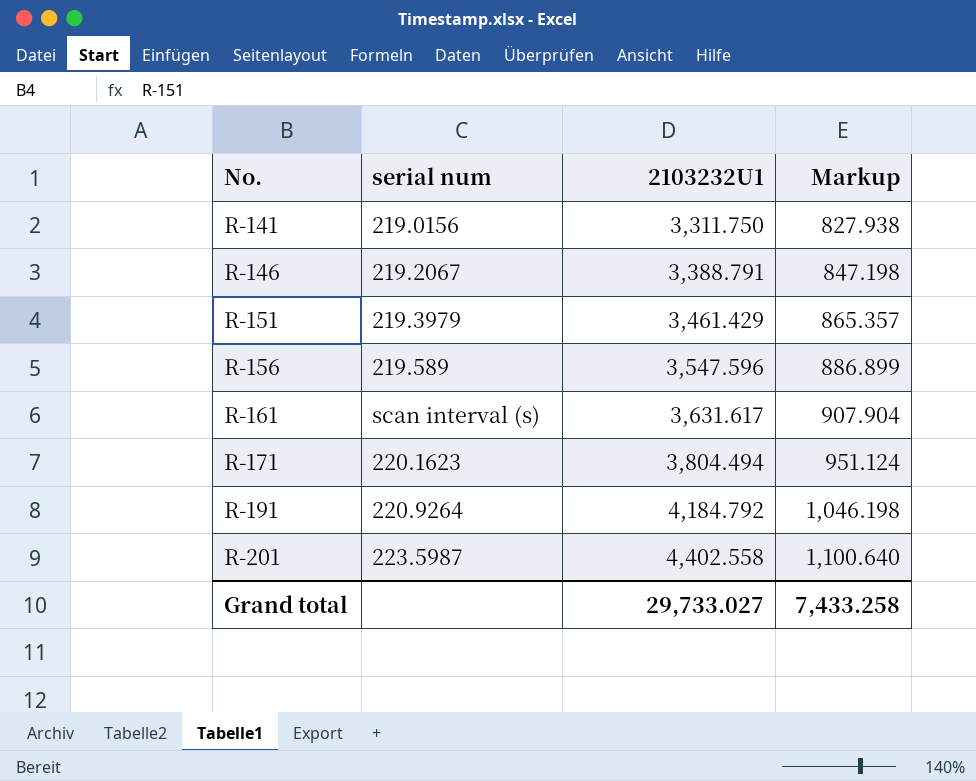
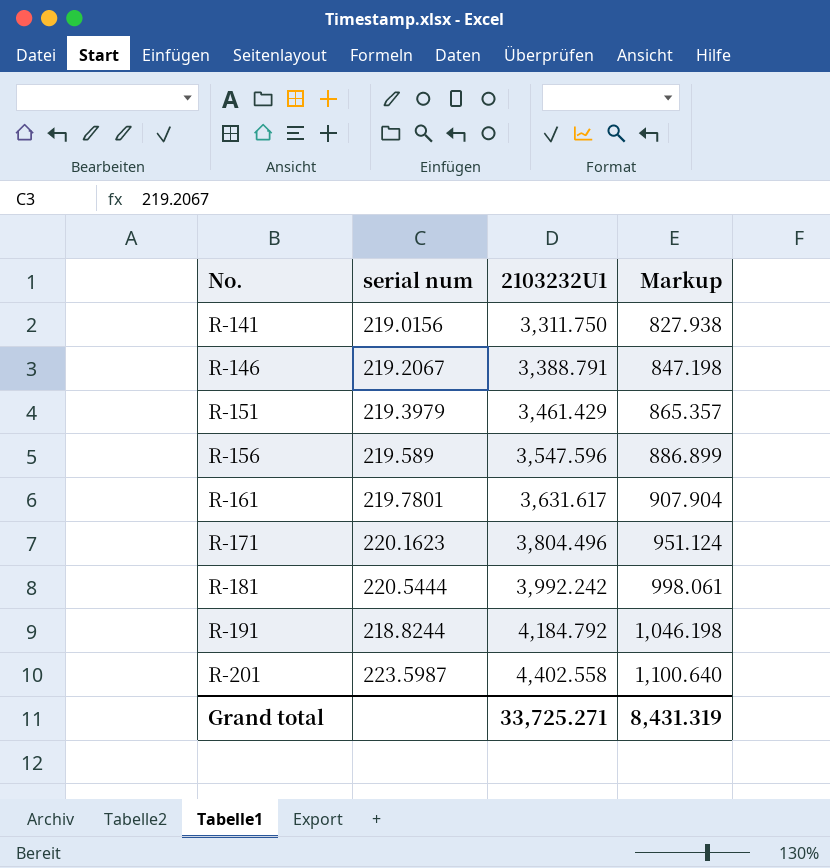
R-161 | serial num: scan interval (s) -> 219.7801
R-171 | 2103232U1: 3,804.494 -> 3,804.496
row R-181: none -> 220.5444 | 3,992.242 | 998.061
R-191 | serial num: 220.9264 -> 218.8244
Grand total | 2103232U1: 29,733.027 -> 33,725.271
Grand total | Markup: 7,433.258 -> 8,431.319

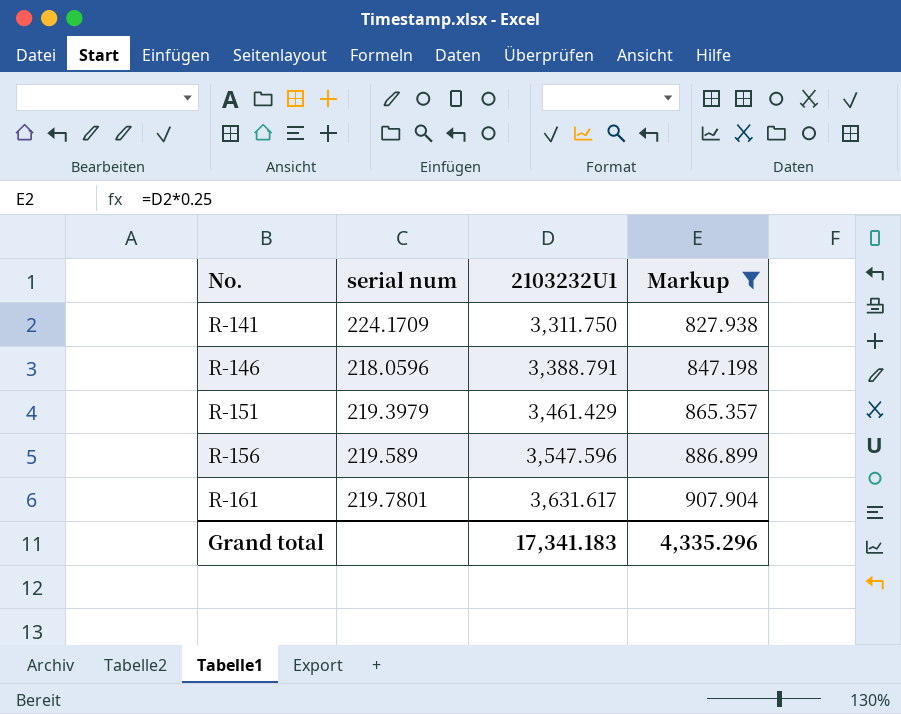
filter: none -> Markup <= 907.904
R-141 | serial num: 219.0156 -> 224.1709
R-146 | serial num: 219.2067 -> 218.0596
Grand total | 2103232U1: 33,725.271 -> 17,341.183
Grand total | Markup: 8,431.319 -> 4,335.296

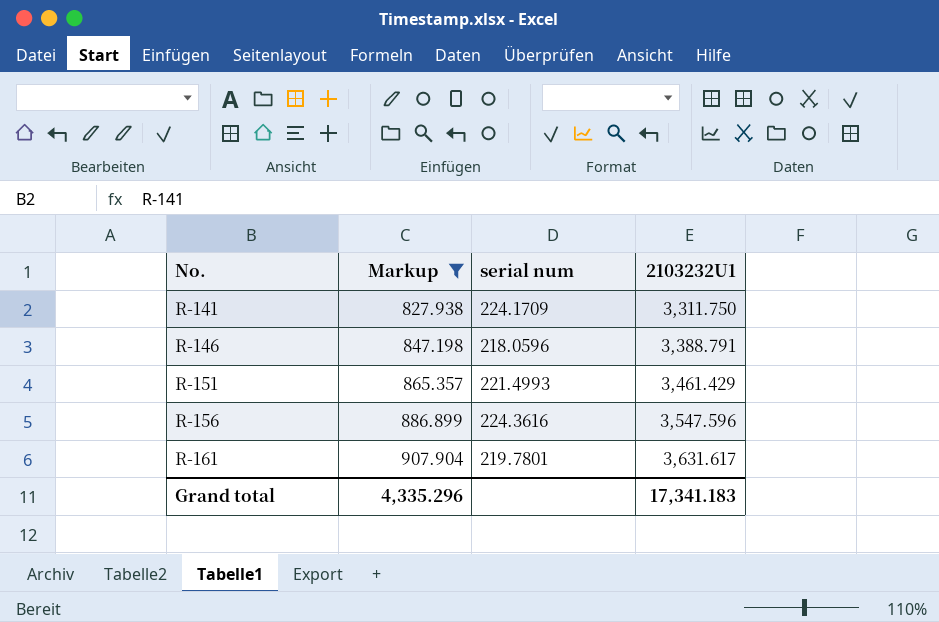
column Markup | position: 4 -> 2
R-151 | serial num: 219.3979 -> 221.4993
R-156 | serial num: 219.589 -> 224.3616

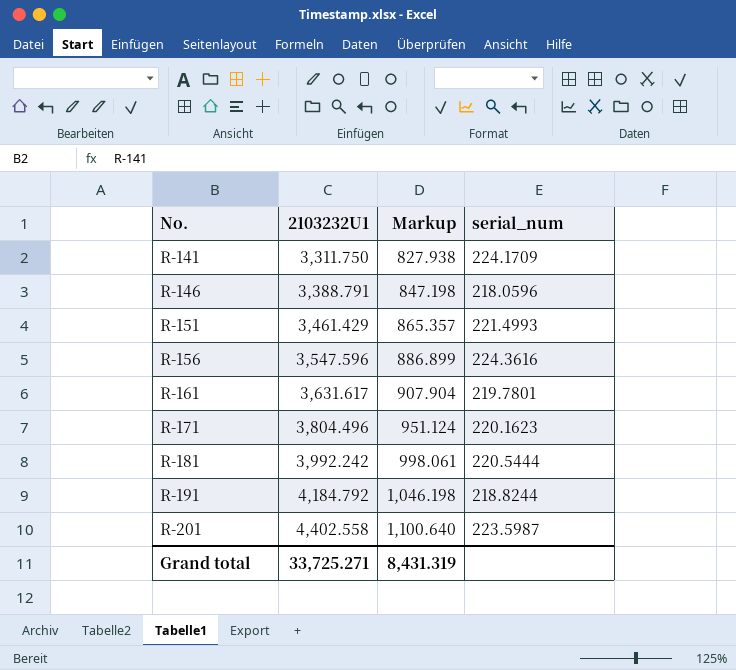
filter: Markup <= 907.904 -> none
column 2103232U1 | position: 4 -> 2
column name: serial num -> serial_num
Grand total | 2103232U1: 17,341.183 -> 33,725.271
Grand total | Markup: 4,335.296 -> 8,431.319

